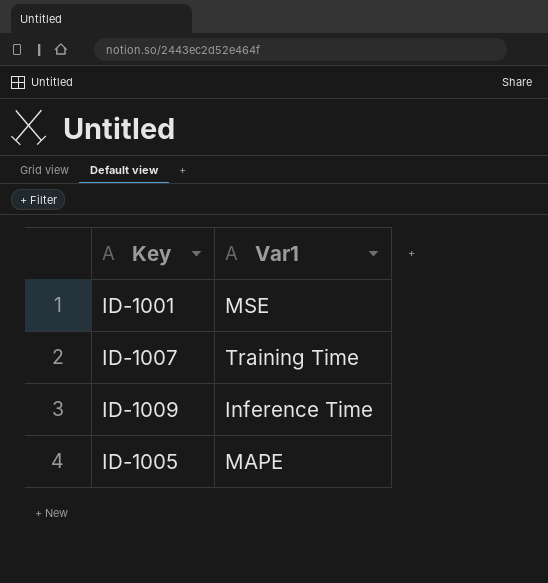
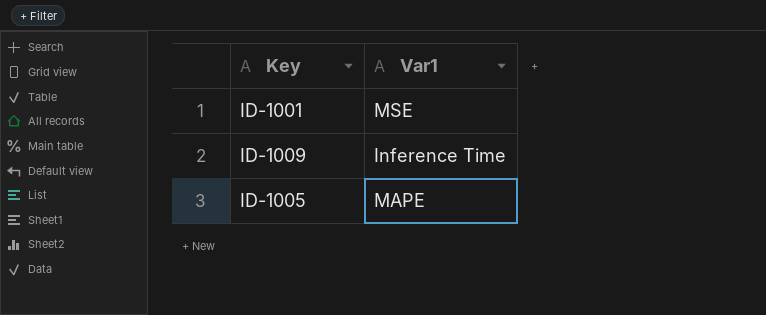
row ID-1007: Training Time -> none

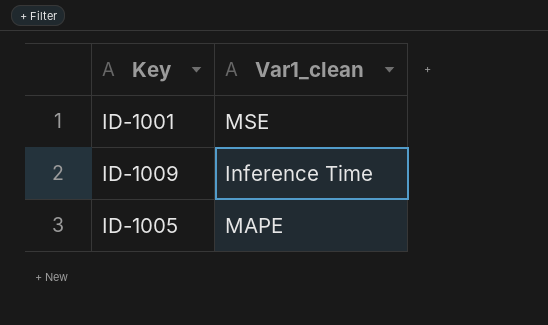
column name: Var1 -> Var1_clean

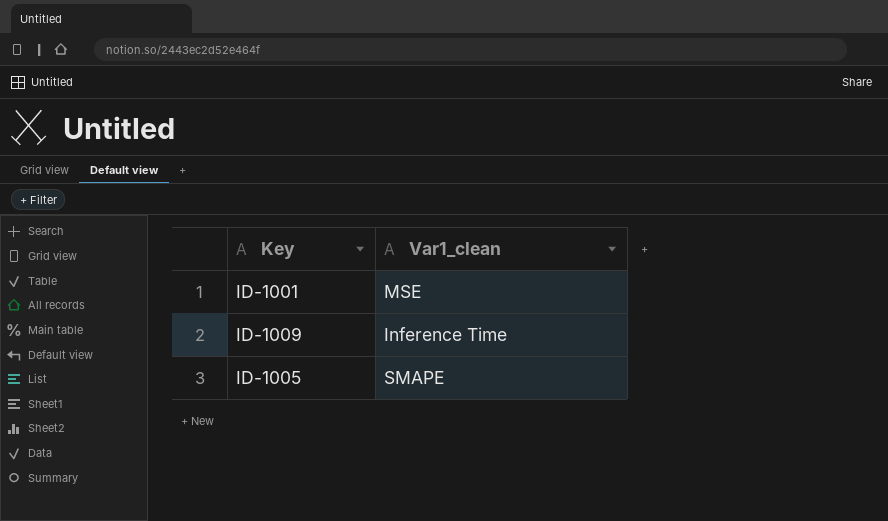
ID-1005 | Var1_clean: MAPE -> SMAPE

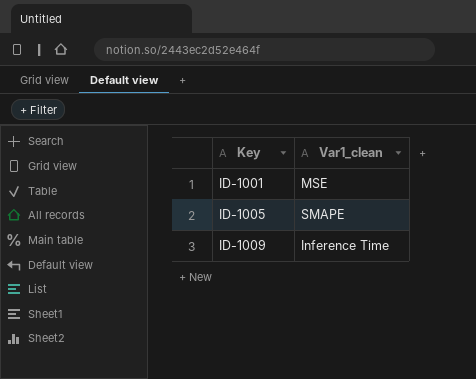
row order: none -> Key ascending

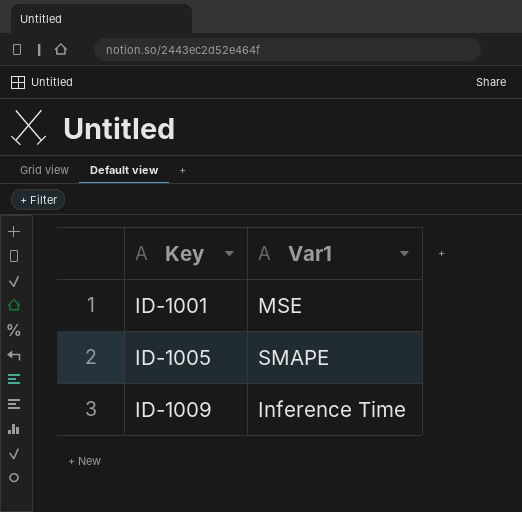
column name: Var1_clean -> Var1

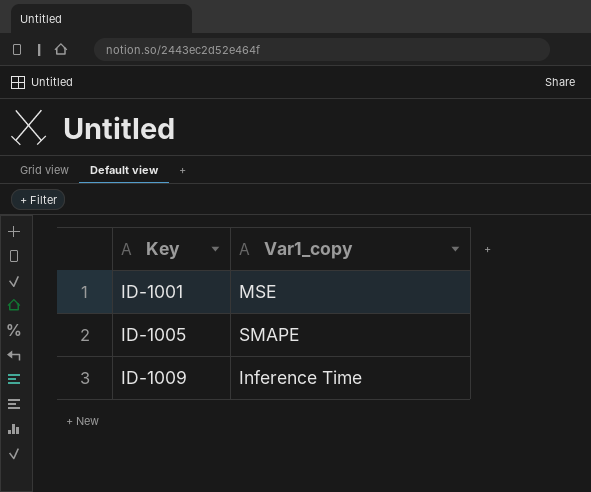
column name: Var1 -> Var1_copy

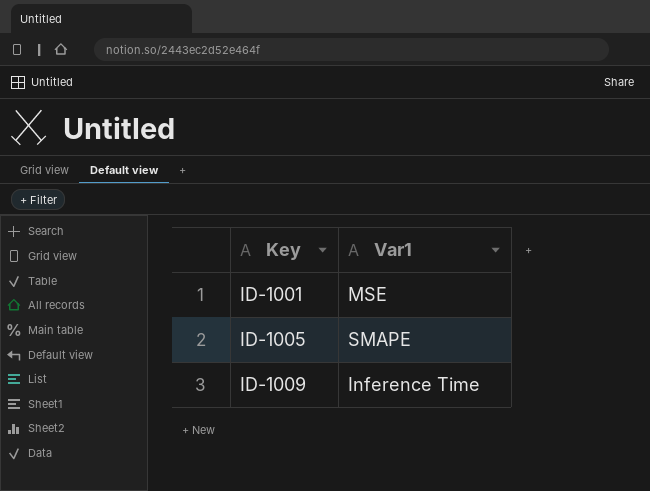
column name: Var1_copy -> Var1

